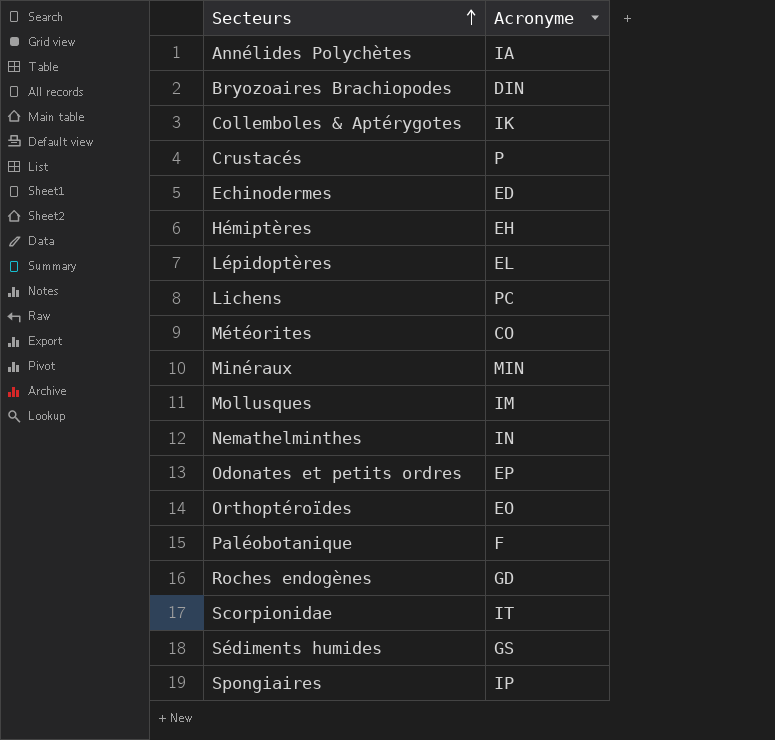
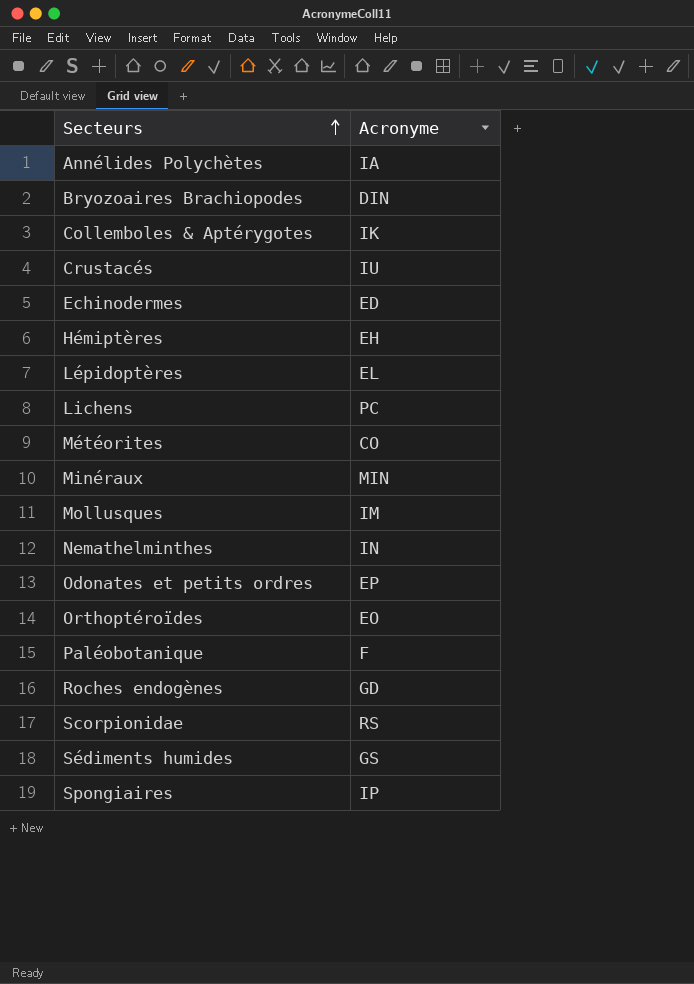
Crustacés | Acronyme: P -> IU
Scorpionidae | Acronyme: IT -> RS

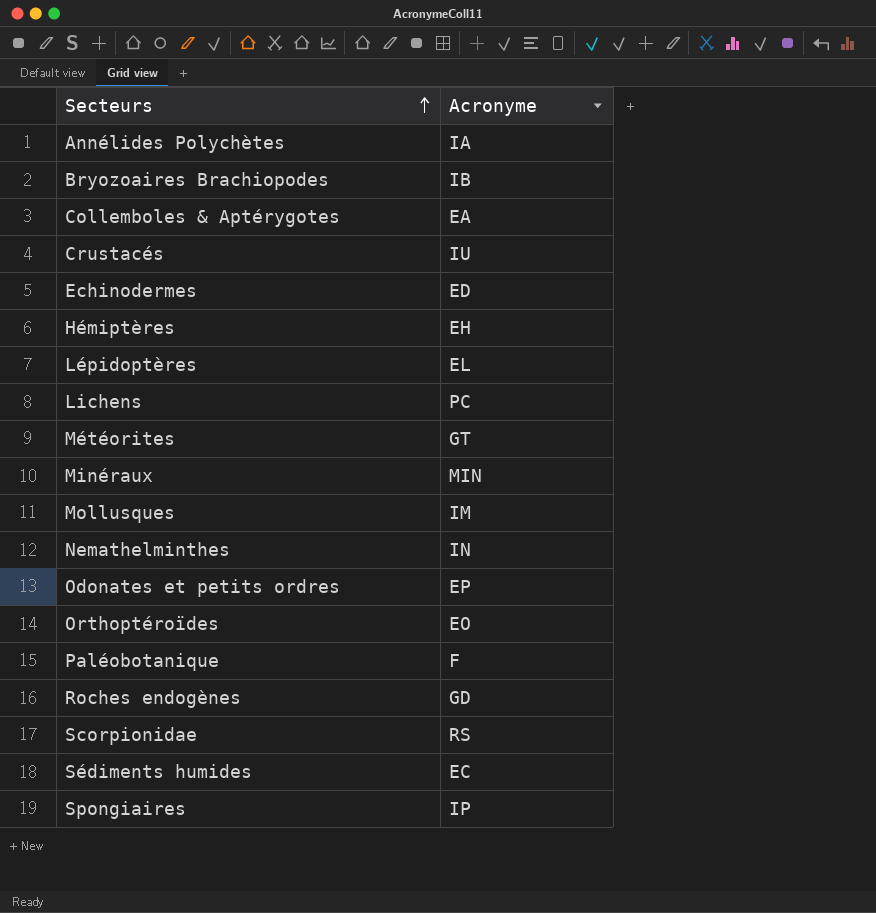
Bryozoaires Brachiopodes | Acronyme: DIN -> IB
Collemboles & Aptérygotes | Acronyme: IK -> EA
Météorites | Acronyme: CO -> GT
Sédiments humides | Acronyme: GS -> EC

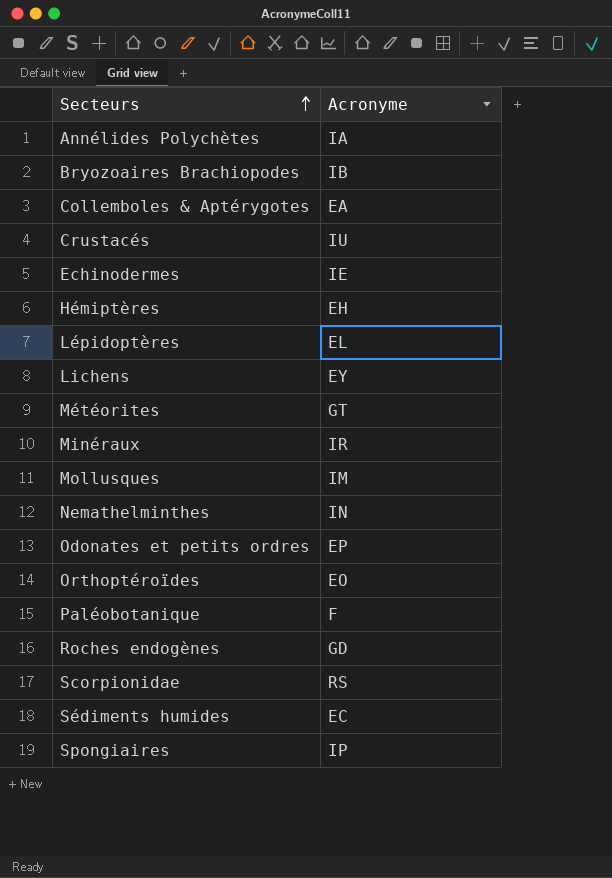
Echinodermes | Acronyme: ED -> IE
Lichens | Acronyme: PC -> EY
Minéraux | Acronyme: MIN -> IR

